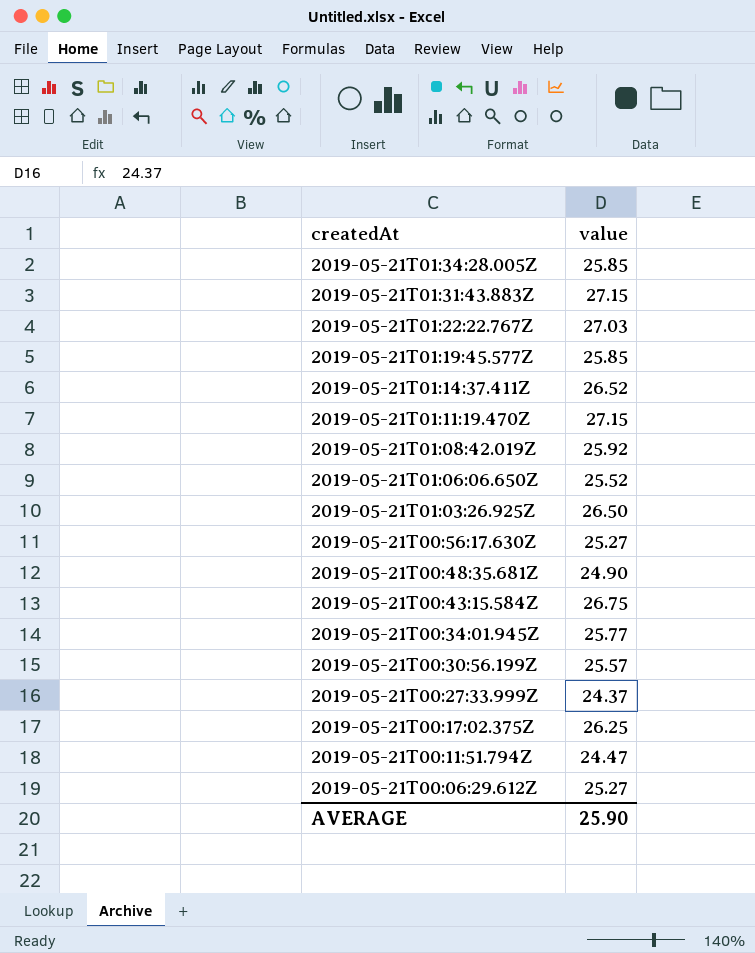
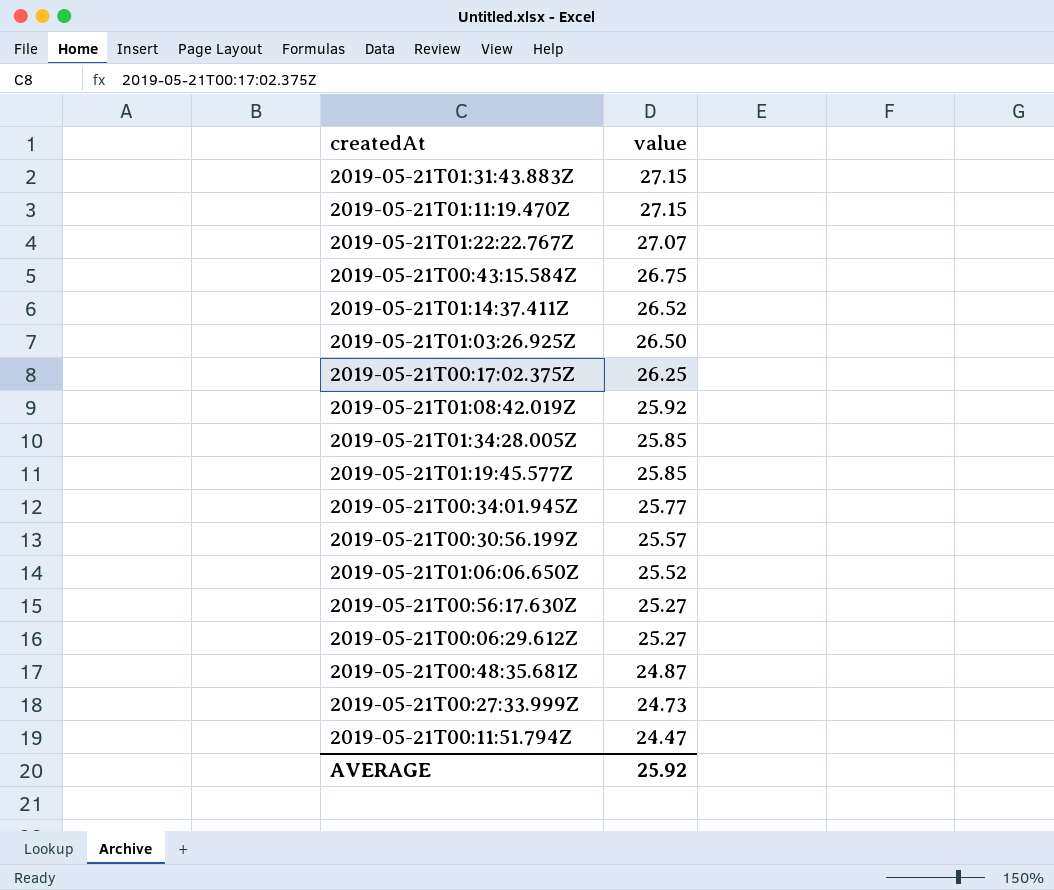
row order: createdAt descending -> value descending
2019-05-21T01:22:22.767Z | value: 27.03 -> 27.07
2019-05-21T00:48:35.681Z | value: 24.90 -> 24.87
2019-05-21T00:27:33.999Z | value: 24.37 -> 24.73
AVERAGE | value: 25.90 -> 25.92

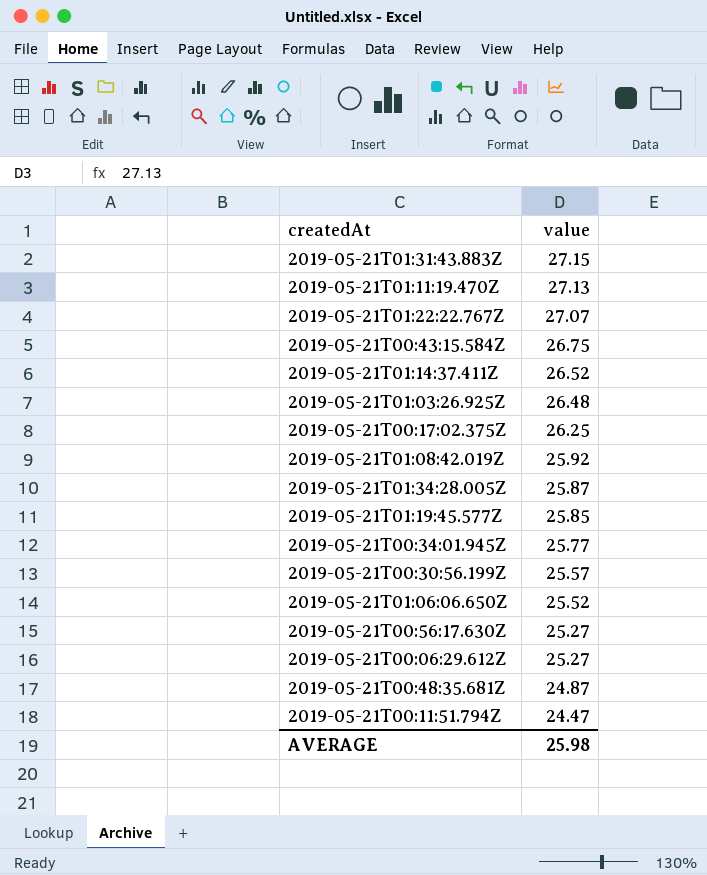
row 2019-05-21T00:27:33.999Z: 24.73 -> none
2019-05-21T01:11:19.470Z | value: 27.15 -> 27.13
2019-05-21T01:03:26.925Z | value: 26.50 -> 26.48
2019-05-21T01:34:28.005Z | value: 25.85 -> 25.87
AVERAGE | value: 25.92 -> 25.98

